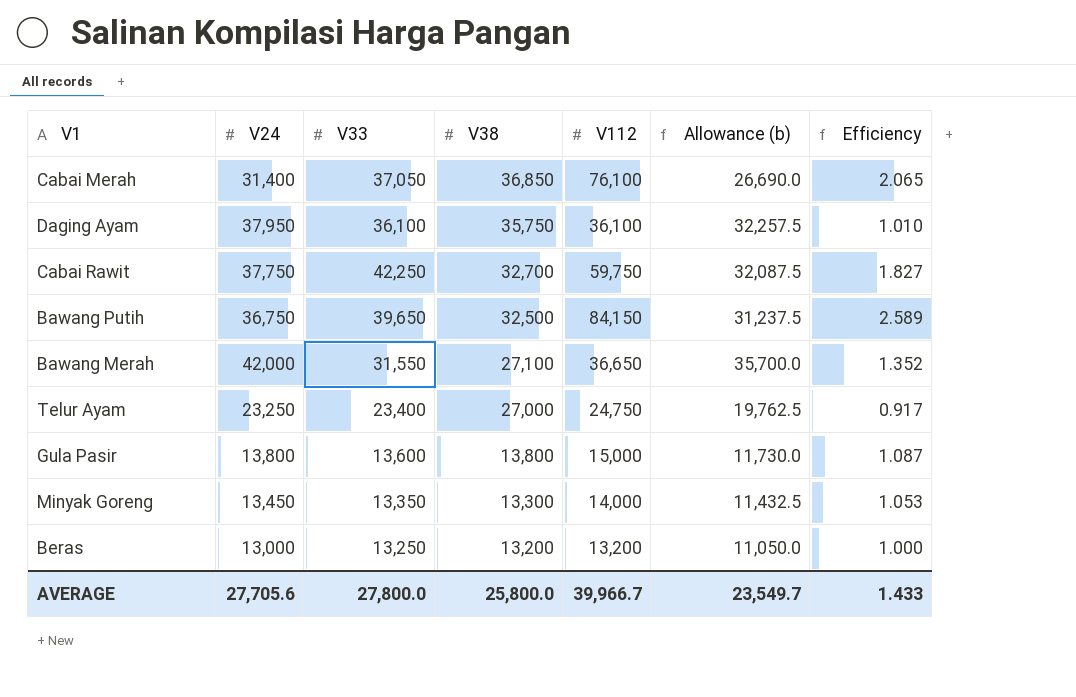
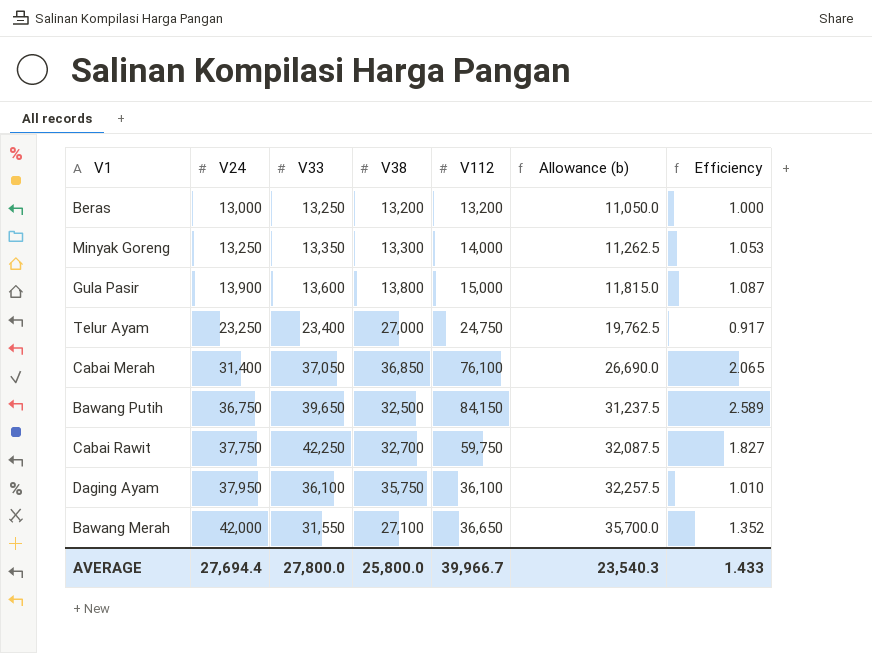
row order: V38 descending -> V24 ascending
Minyak Goreng | V24: 13,450 -> 13,250
Minyak Goreng | Allowance (b): 11,432.5 -> 11,262.5
Gula Pasir | V24: 13,800 -> 13,900
Gula Pasir | Allowance (b): 11,730.0 -> 11,815.0
AVERAGE | V24: 27,705.6 -> 27,694.4
AVERAGE | Allowance (b): 23,549.7 -> 23,540.3

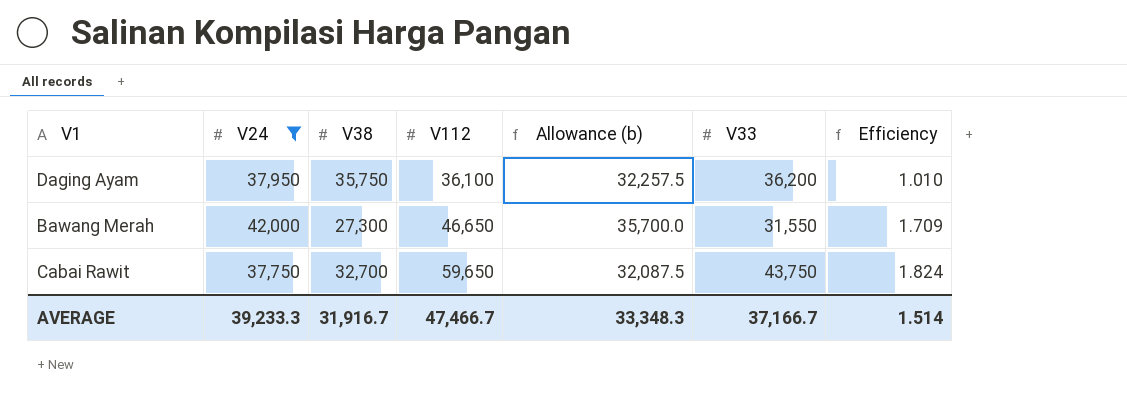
filter: none -> V24 >= 37,750
row order: V24 ascending -> V112 ascending
column V33 | position: 3 -> 6
Daging Ayam | V33: 36,100 -> 36,200
Bawang Merah | V38: 27,100 -> 27,300
Bawang Merah | V112: 36,650 -> 46,650
Bawang Merah | Efficiency: 1.352 -> 1.709
Cabai Rawit | V112: 59,750 -> 59,650
Cabai Rawit | V33: 42,250 -> 43,750
Cabai Rawit | Efficiency: 1.827 -> 1.824
AVERAGE | V24: 27,694.4 -> 39,233.3
AVERAGE | V38: 25,800.0 -> 31,916.7
AVERAGE | V112: 39,966.7 -> 47,466.7
AVERAGE | Allowance (b): 23,540.3 -> 33,348.3
AVERAGE | V33: 27,800.0 -> 37,166.7
AVERAGE | Efficiency: 1.433 -> 1.514

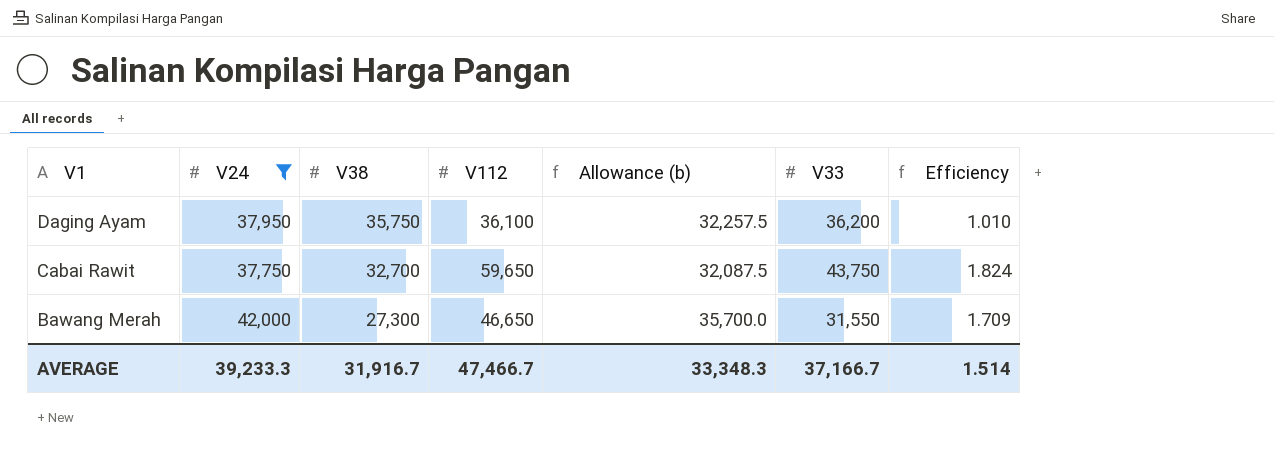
row order: V112 ascending -> V1 descending

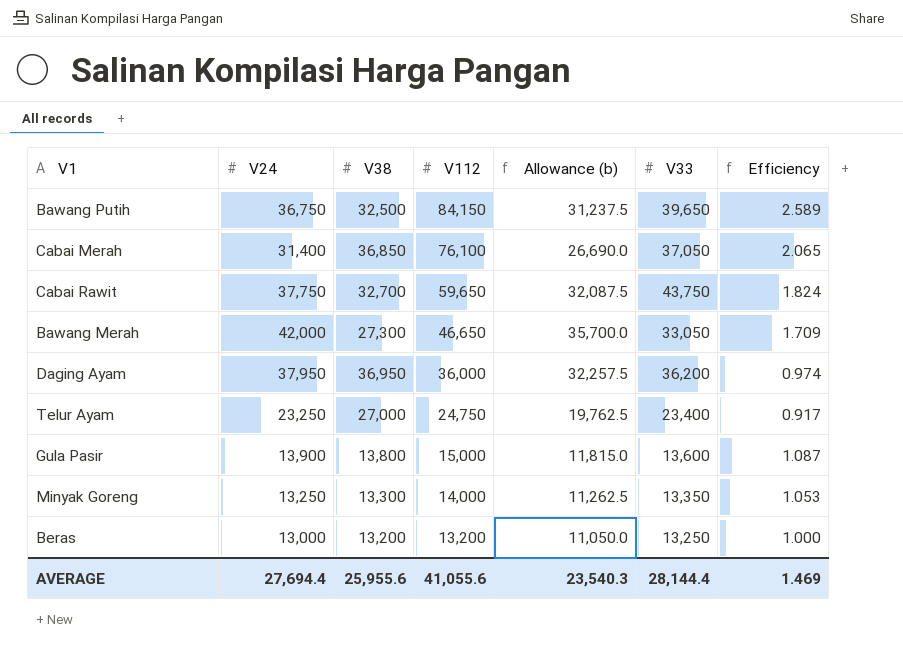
filter: V24 >= 37,750 -> none
row order: V1 descending -> V112 descending
Bawang Merah | V33: 31,550 -> 33,050
Daging Ayam | V38: 35,750 -> 36,950
Daging Ayam | V112: 36,100 -> 36,000
Daging Ayam | Efficiency: 1.010 -> 0.974
AVERAGE | V24: 39,233.3 -> 27,694.4
AVERAGE | V38: 31,916.7 -> 25,955.6
AVERAGE | V112: 47,466.7 -> 41,055.6
AVERAGE | Allowance (b): 33,348.3 -> 23,540.3
AVERAGE | V33: 37,166.7 -> 28,144.4
AVERAGE | Efficiency: 1.514 -> 1.469

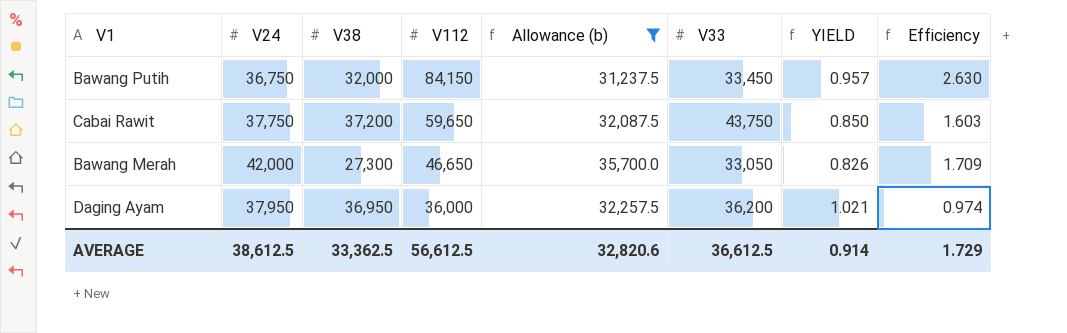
filter: none -> Allowance (b) >= 31,237.5
column YIELD | formula: none -> [V38] / [V33]
Bawang Putih | V38: 32,500 -> 32,000
Bawang Putih | V33: 39,650 -> 33,450
Bawang Putih | Efficiency: 2.589 -> 2.630
Cabai Rawit | V38: 32,700 -> 37,200
Cabai Rawit | Efficiency: 1.824 -> 1.603
AVERAGE | V24: 27,694.4 -> 38,612.5
AVERAGE | V38: 25,955.6 -> 33,362.5
AVERAGE | V112: 41,055.6 -> 56,612.5
AVERAGE | Allowance (b): 23,540.3 -> 32,820.6
AVERAGE | V33: 28,144.4 -> 36,612.5
AVERAGE | Efficiency: 1.469 -> 1.729

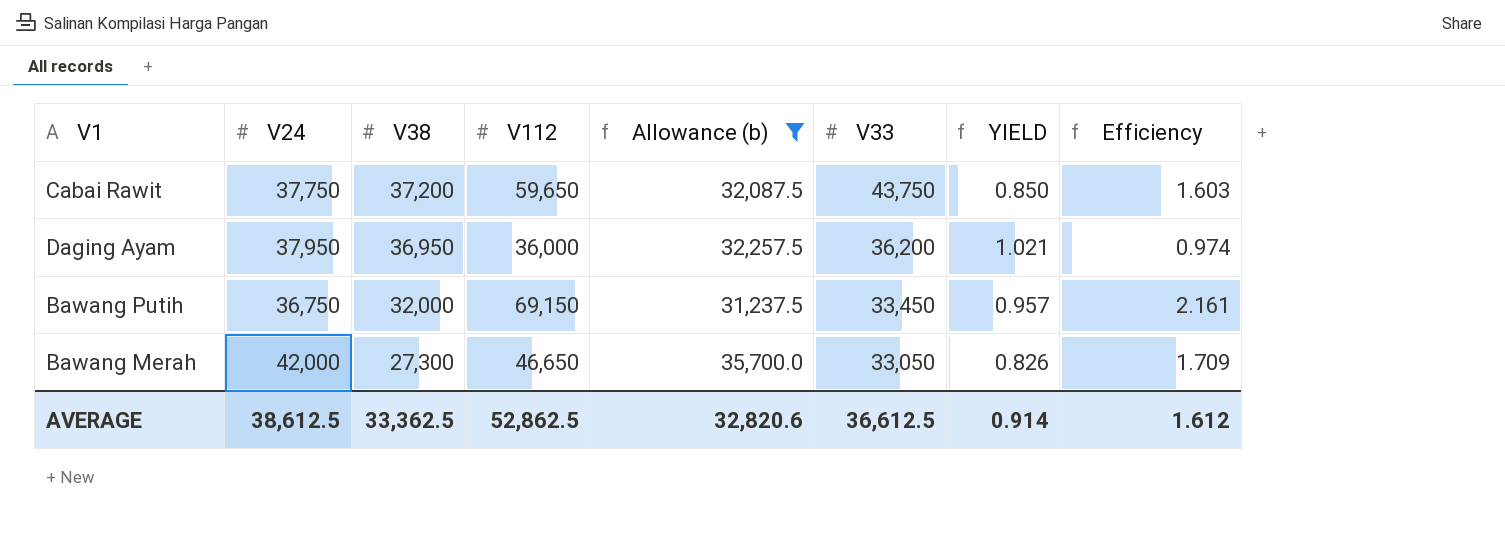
row order: V112 descending -> V38 descending
Bawang Putih | V112: 84,150 -> 69,150
Bawang Putih | Efficiency: 2.630 -> 2.161
AVERAGE | V112: 56,612.5 -> 52,862.5
AVERAGE | Efficiency: 1.729 -> 1.612

